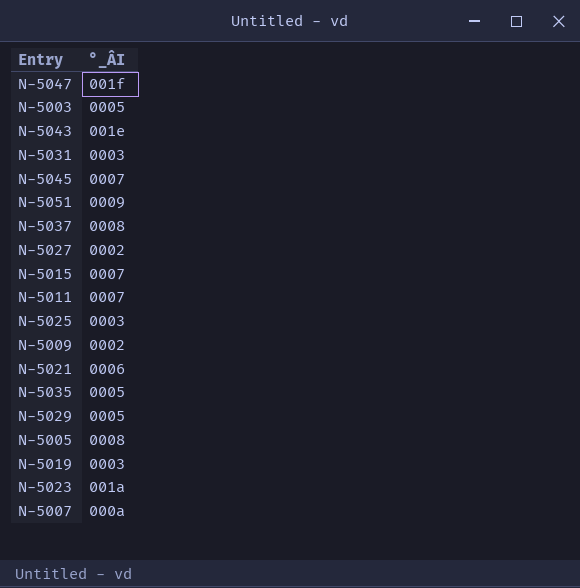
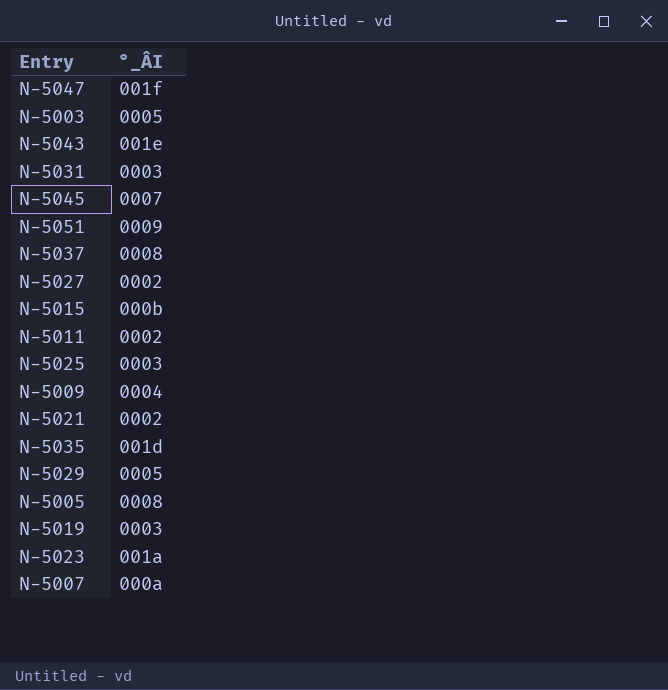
N-5015 | °_ÂI: 0007 -> 000b
N-5011 | °_ÂI: 0007 -> 0002
N-5009 | °_ÂI: 0002 -> 0004
N-5021 | °_ÂI: 0006 -> 0002
N-5035 | °_ÂI: 0005 -> 001d

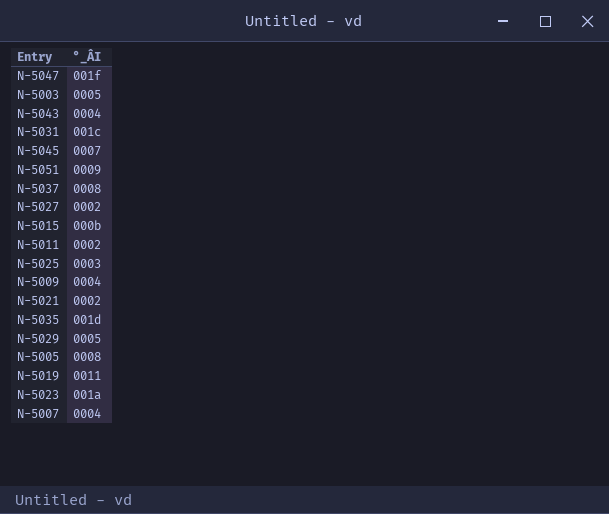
N-5043 | °_ÂI: 001e -> 0004
N-5031 | °_ÂI: 0003 -> 001c
N-5019 | °_ÂI: 0003 -> 0011
N-5007 | °_ÂI: 000a -> 0004

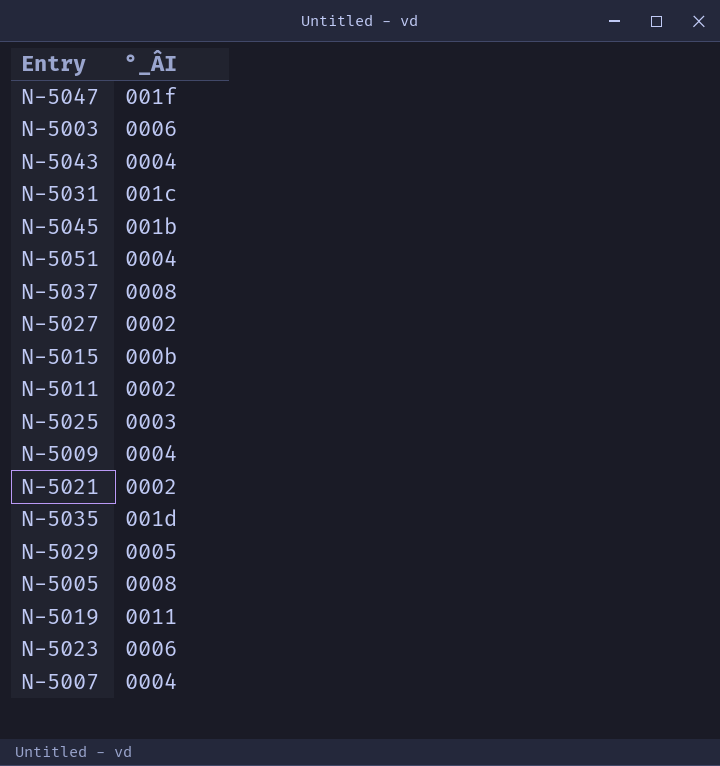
N-5003 | °_ÂI: 0005 -> 0006
N-5045 | °_ÂI: 0007 -> 001b
N-5051 | °_ÂI: 0009 -> 0004
N-5023 | °_ÂI: 001a -> 0006

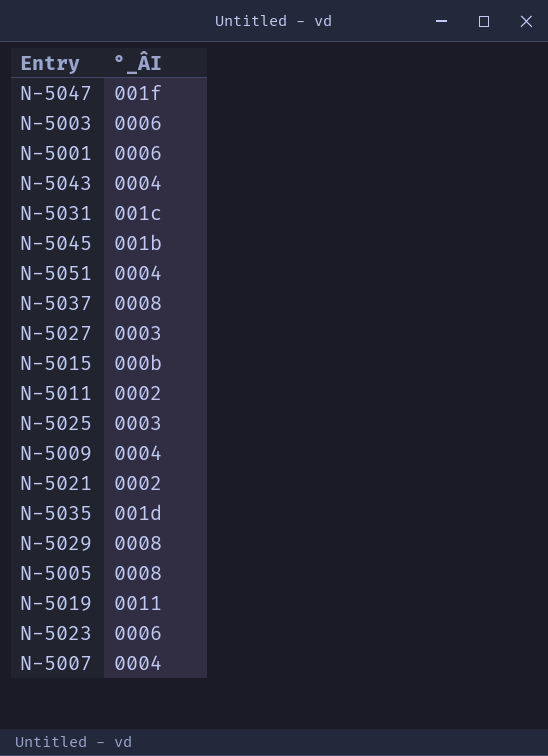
row N-5001: none -> 0006
N-5027 | °_ÂI: 0002 -> 0003
N-5029 | °_ÂI: 0005 -> 0008

